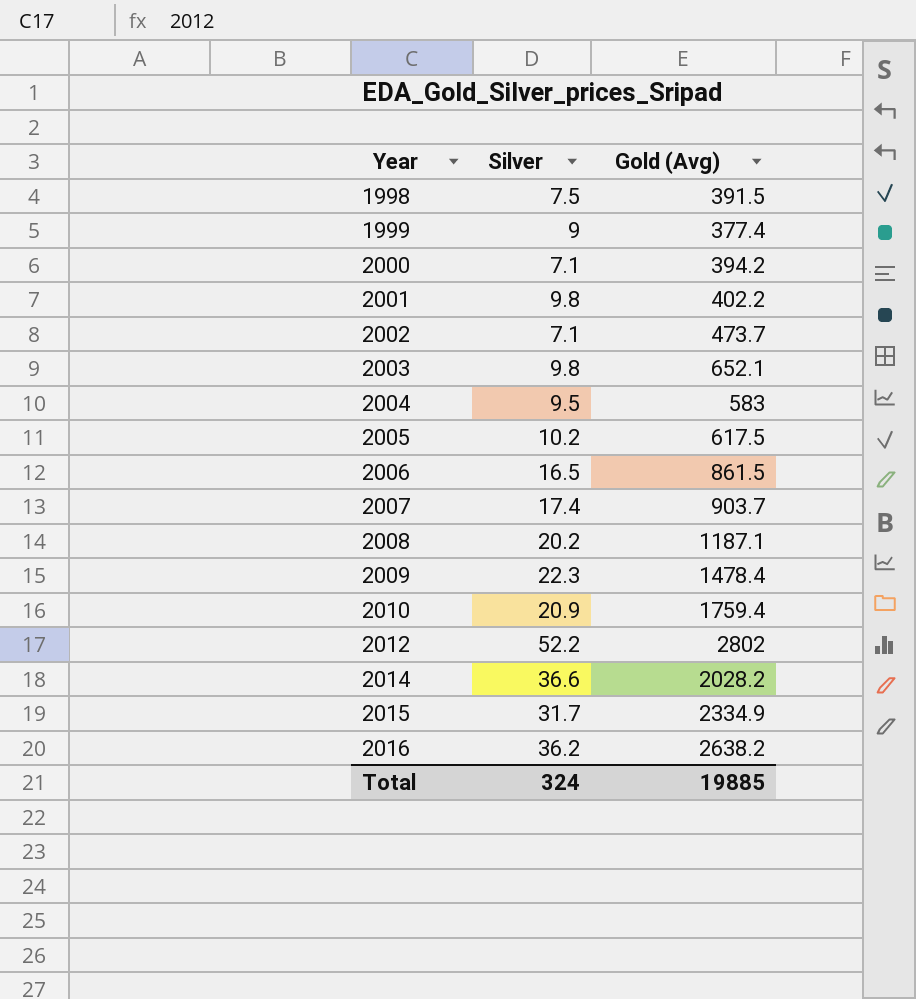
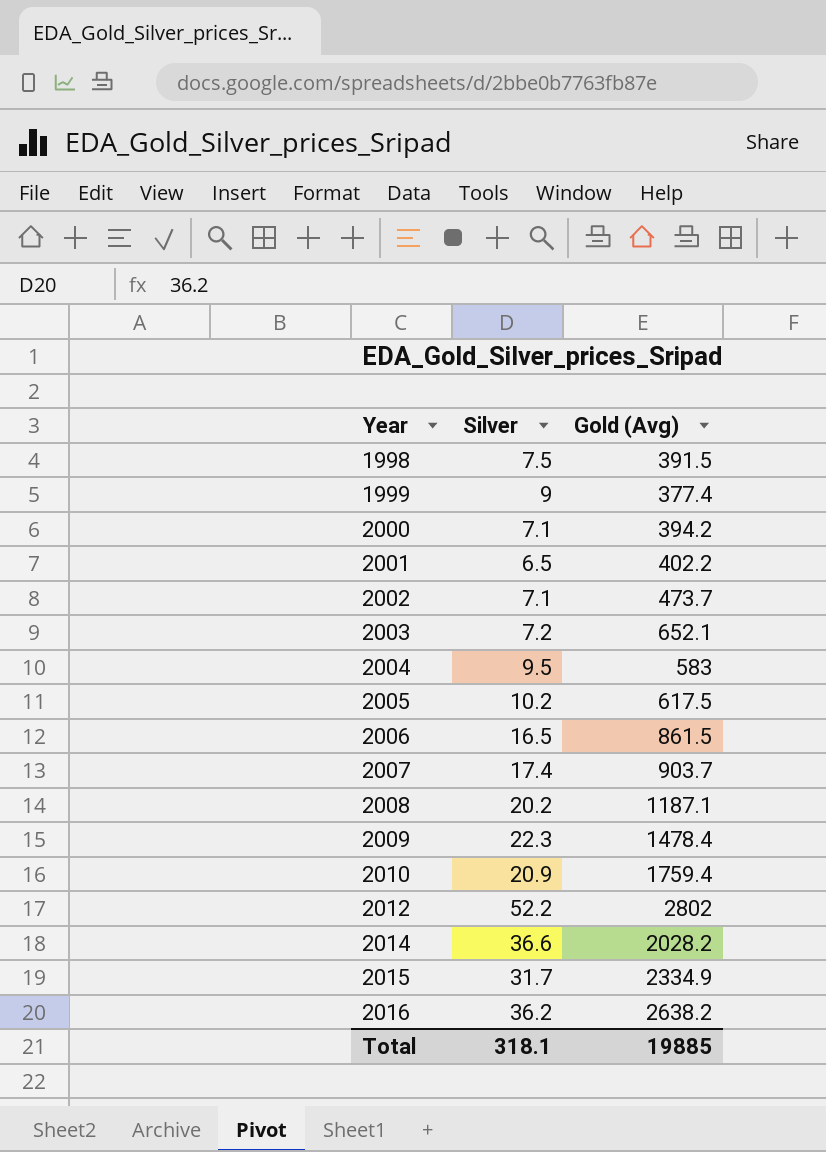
2001 | Silver: 9.8 -> 6.5
2003 | Silver: 9.8 -> 7.2
Total | Silver: 324 -> 318.1

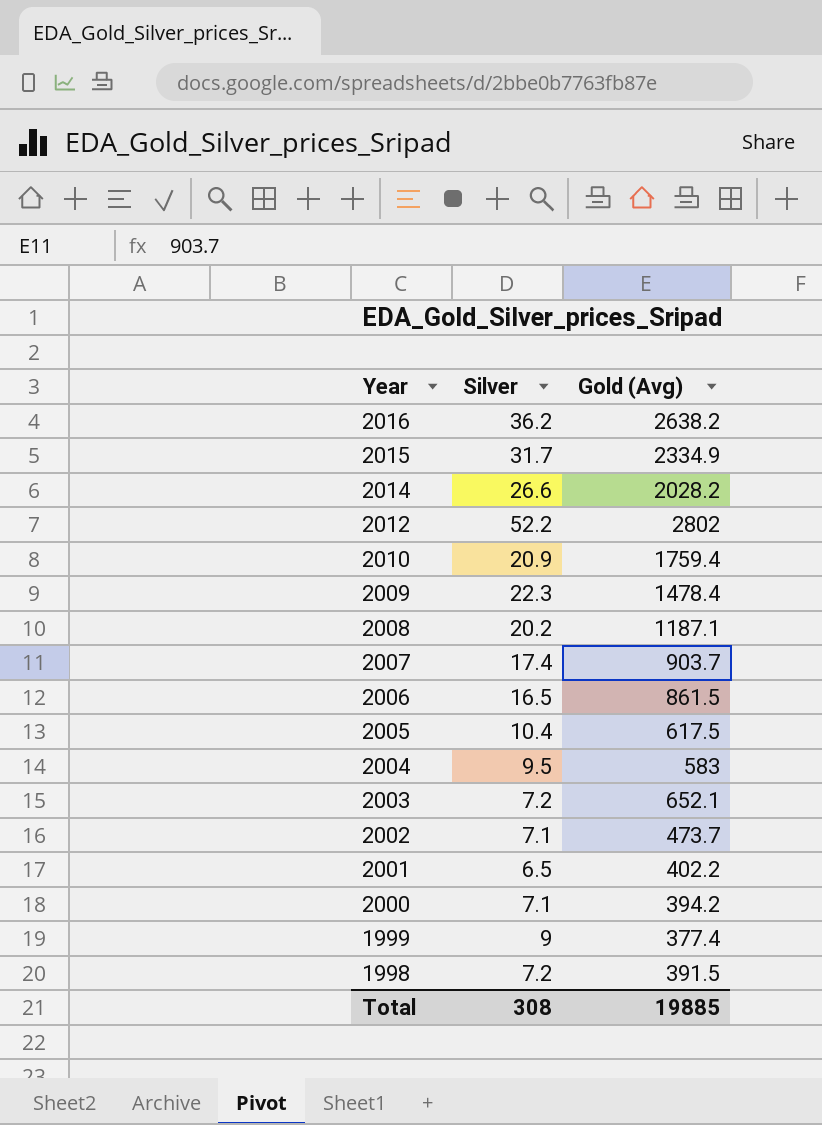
row order: Year ascending -> Year descending
2014 | Silver: 36.6 -> 26.6
2005 | Silver: 10.2 -> 10.4
1998 | Silver: 7.5 -> 7.2
Total | Silver: 318.1 -> 308

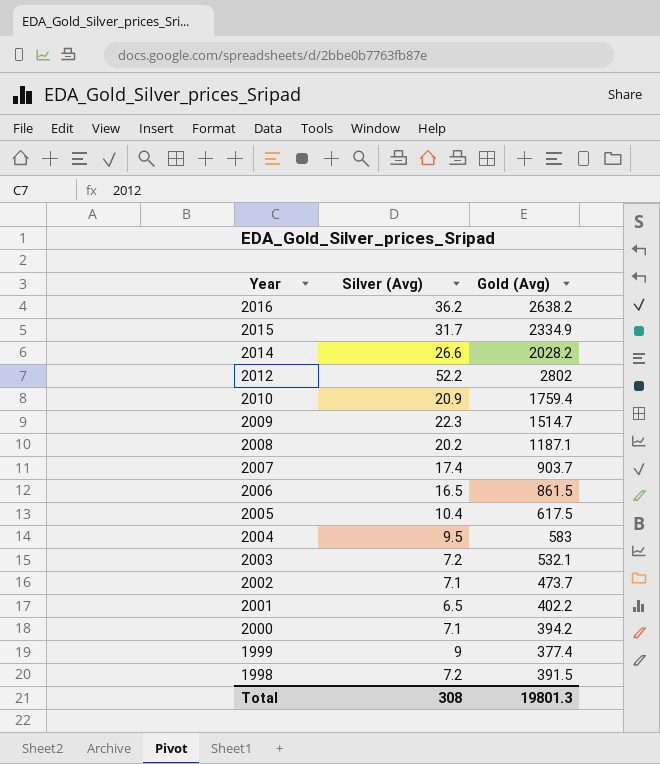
column name: Silver -> Silver (Avg)
2009 | Gold (Avg): 1478.4 -> 1514.7
2003 | Gold (Avg): 652.1 -> 532.1
Total | Gold (Avg): 19885 -> 19801.3

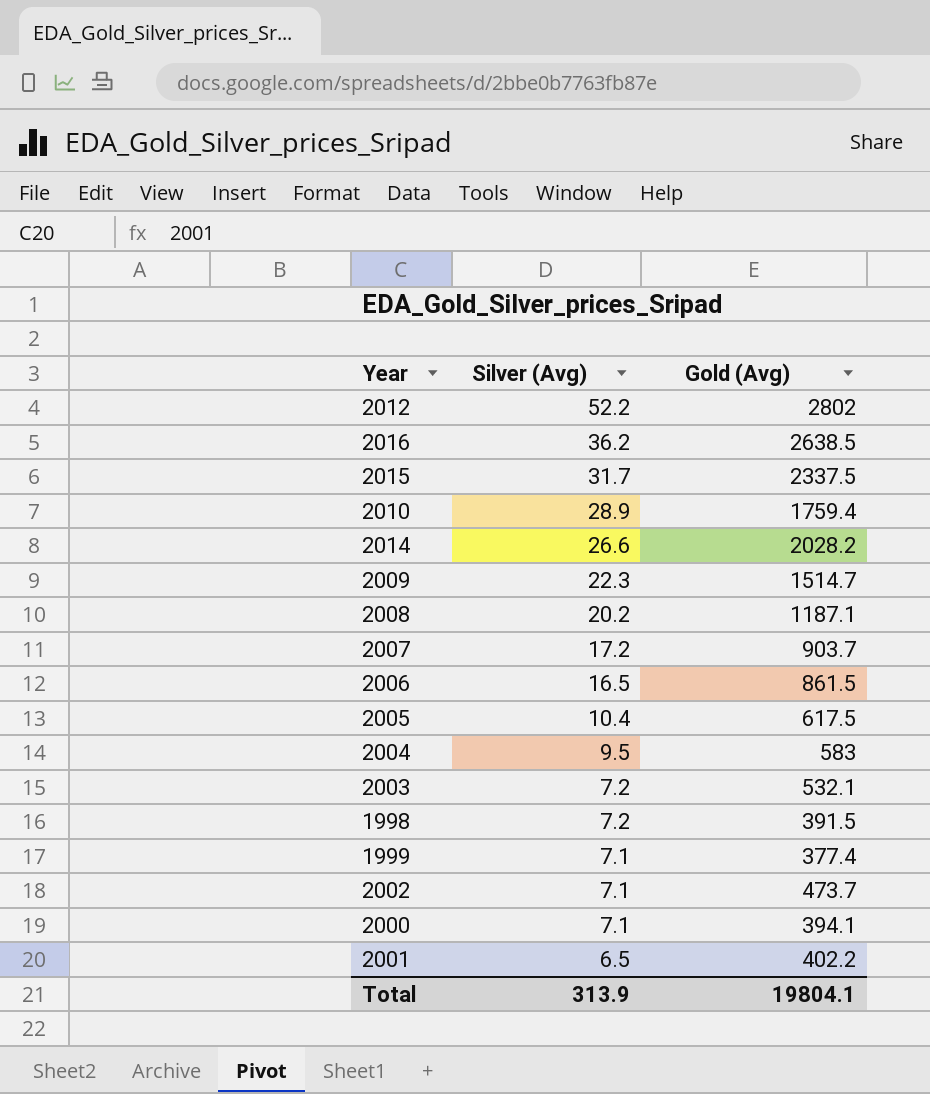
row order: Year descending -> Silver (Avg) descending
2016 | Gold (Avg): 2638.2 -> 2638.5
2015 | Gold (Avg): 2334.9 -> 2337.5
2010 | Silver (Avg): 20.9 -> 28.9
2007 | Silver (Avg): 17.4 -> 17.2
1999 | Silver (Avg): 9 -> 7.1
2000 | Gold (Avg): 394.2 -> 394.1
Total | Silver (Avg): 308 -> 313.9
Total | Gold (Avg): 19801.3 -> 19804.1

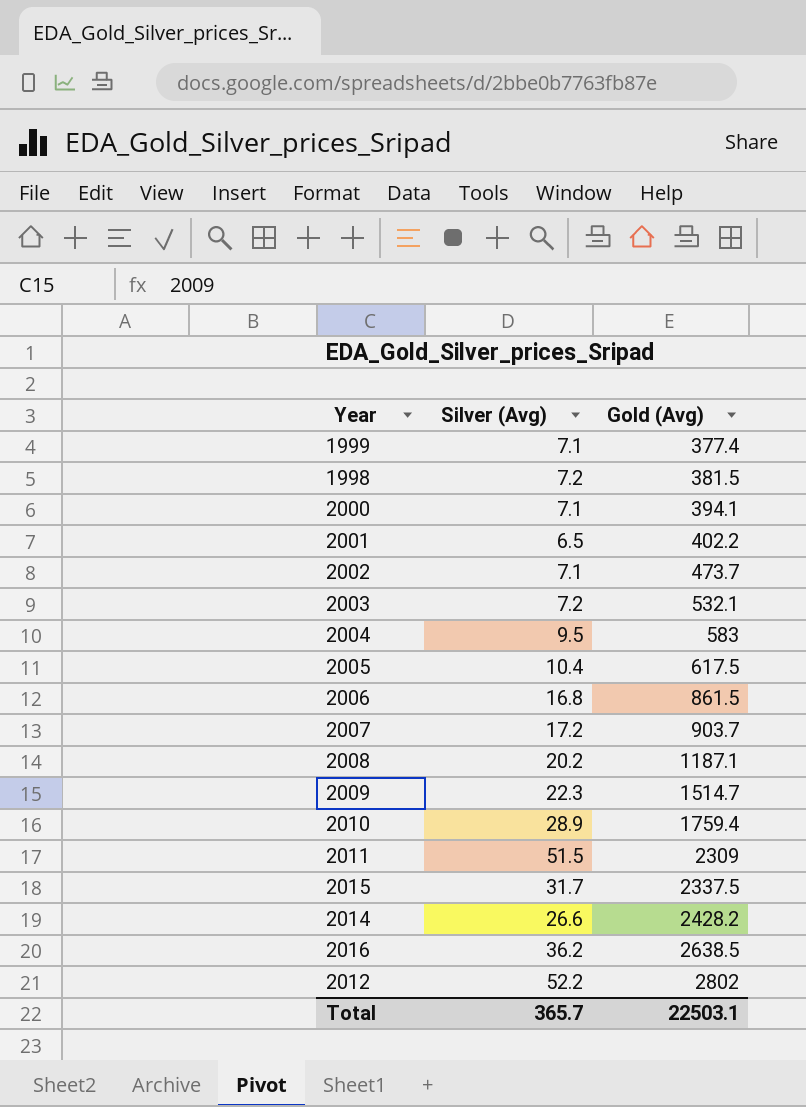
row order: Silver (Avg) descending -> Gold (Avg) ascending
1998 | Gold (Avg): 391.5 -> 381.5
2006 | Silver (Avg): 16.5 -> 16.8
row 2011: none -> 51.5 | 2309
2014 | Gold (Avg): 2028.2 -> 2428.2
Total | Silver (Avg): 313.9 -> 365.7
Total | Gold (Avg): 19804.1 -> 22503.1

